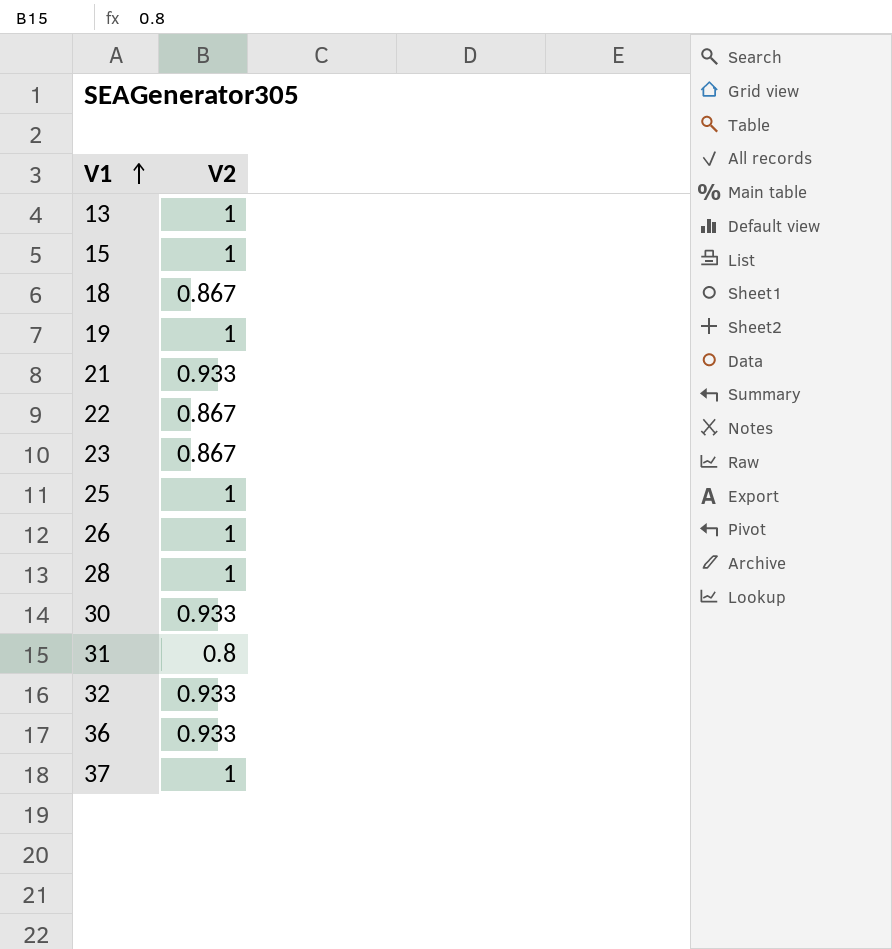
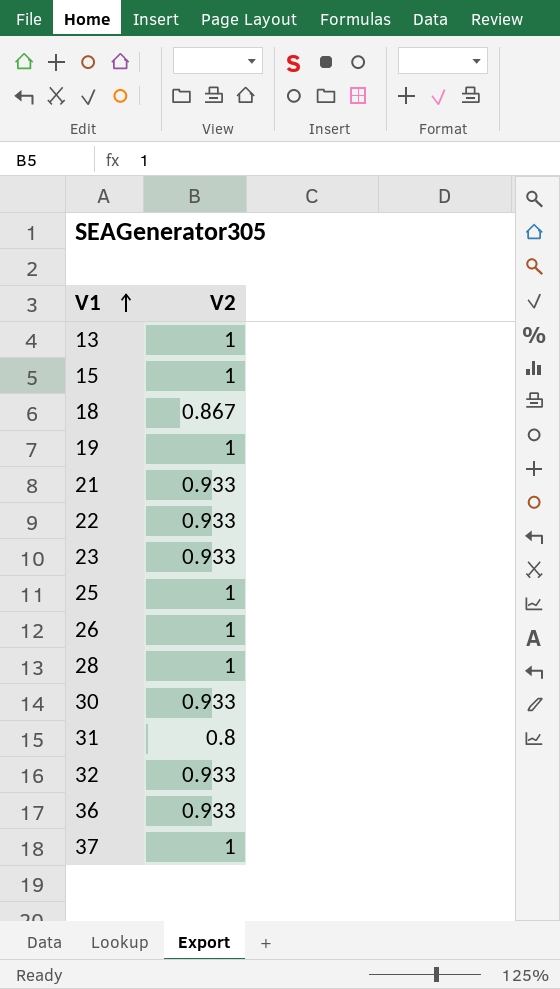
22 | V2: 0.867 -> 0.933
23 | V2: 0.867 -> 0.933

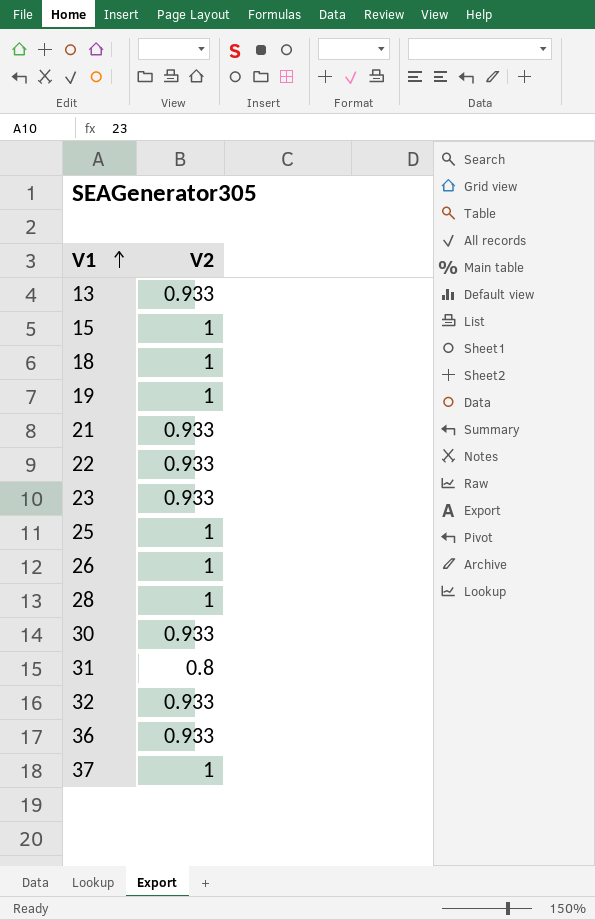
13 | V2: 1 -> 0.933
18 | V2: 0.867 -> 1

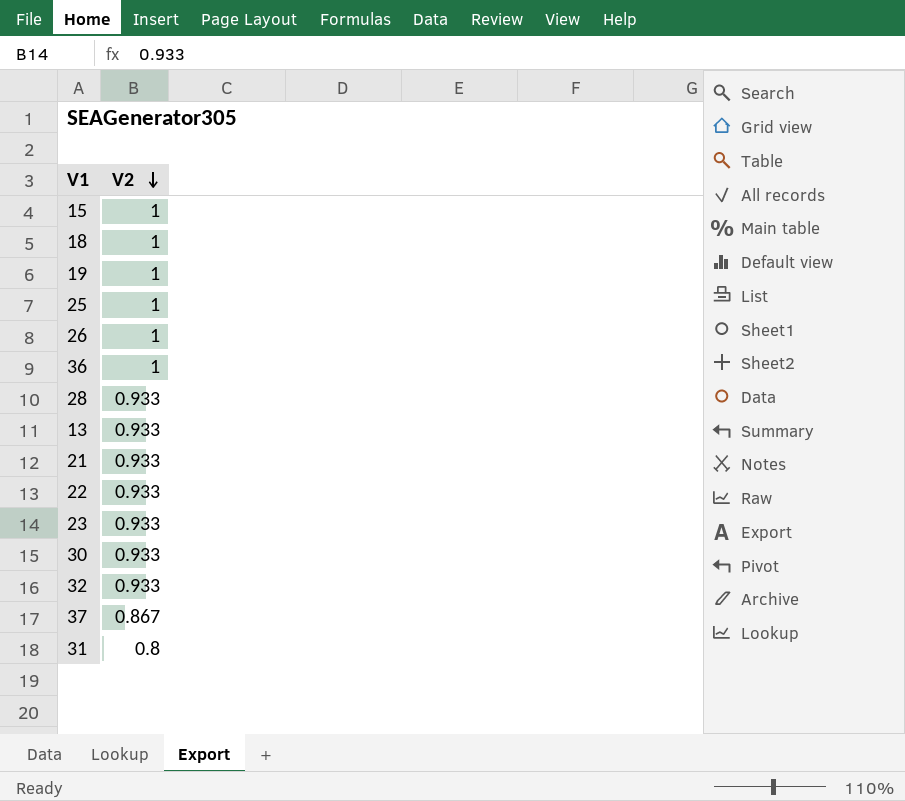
row order: V1 ascending -> V2 descending
36 | V2: 0.933 -> 1
28 | V2: 1 -> 0.933
37 | V2: 1 -> 0.867

